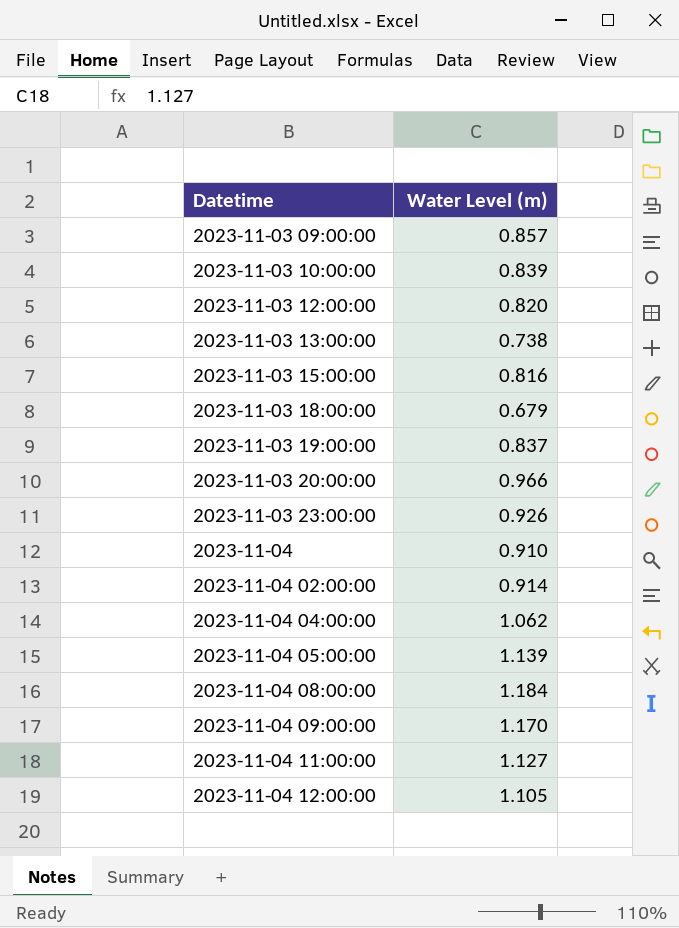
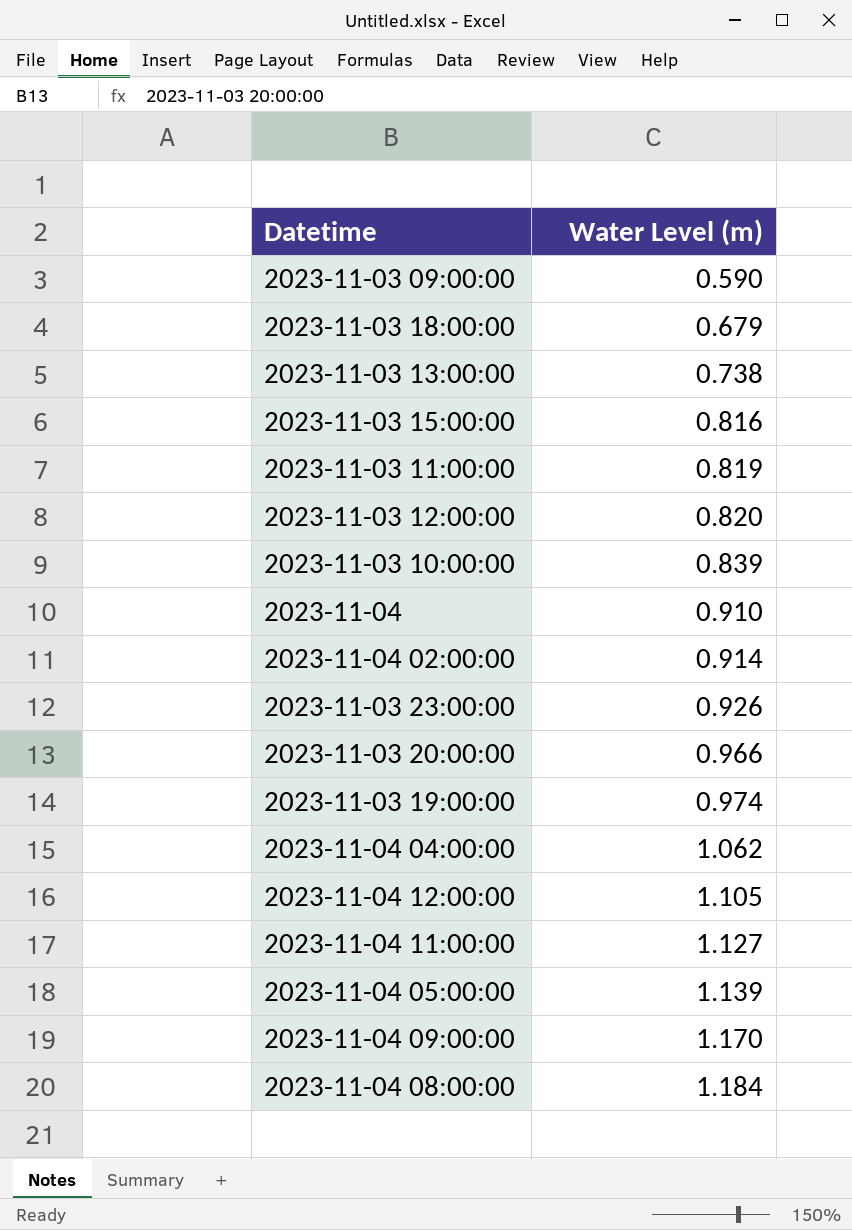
row order: Datetime ascending -> Water Level (m) ascending
2023-11-03 09:00:00 | Water Level (m): 0.857 -> 0.590
row 2023-11-03 11:00:00: none -> 0.819
2023-11-03 19:00:00 | Water Level (m): 0.837 -> 0.974

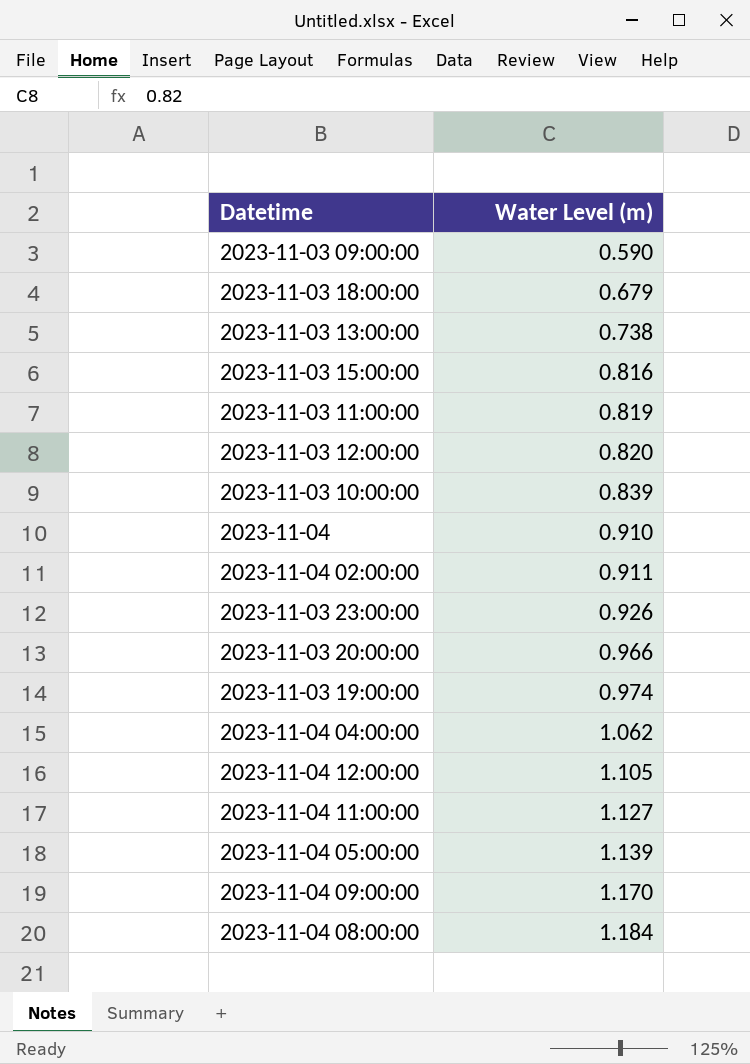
2023-11-04 02:00:00 | Water Level (m): 0.914 -> 0.911

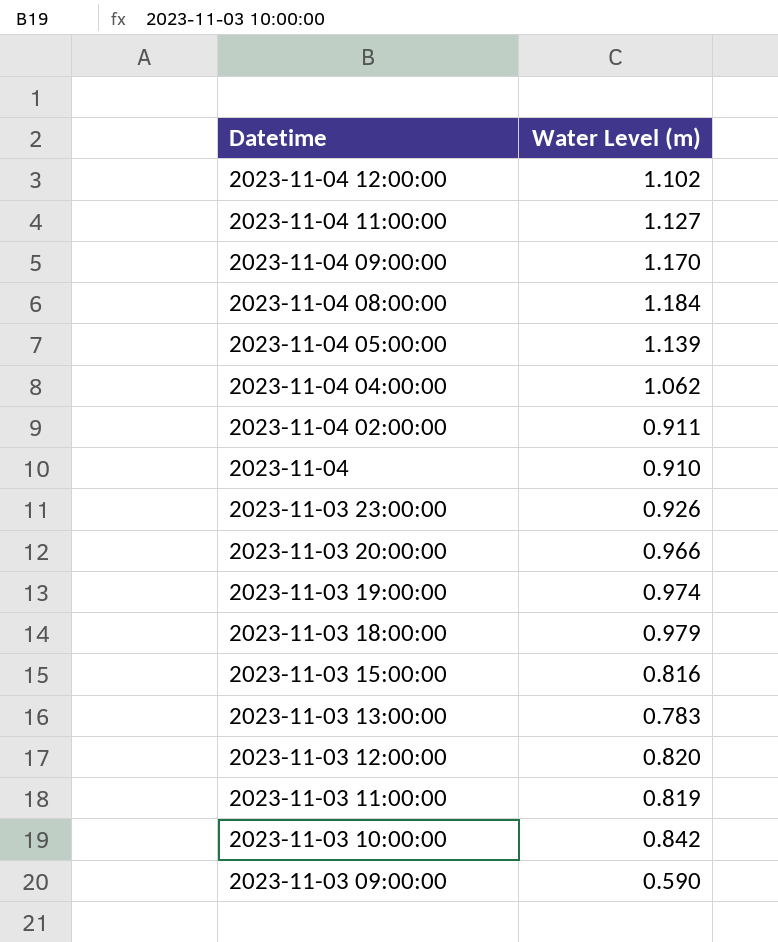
row order: Water Level (m) ascending -> Datetime descending
2023-11-04 12:00:00 | Water Level (m): 1.105 -> 1.102
2023-11-03 18:00:00 | Water Level (m): 0.679 -> 0.979
2023-11-03 13:00:00 | Water Level (m): 0.738 -> 0.783
2023-11-03 10:00:00 | Water Level (m): 0.839 -> 0.842

